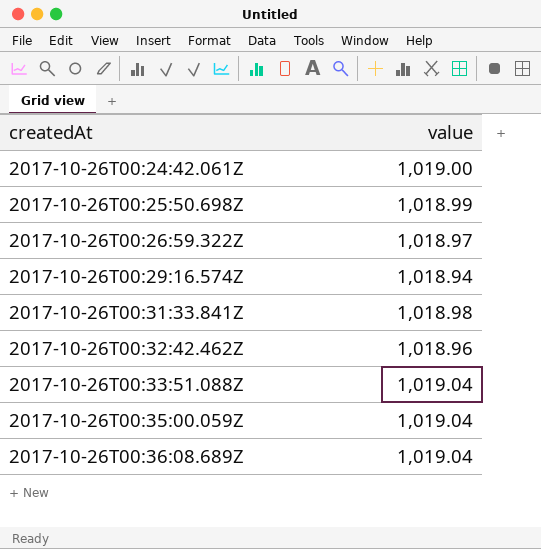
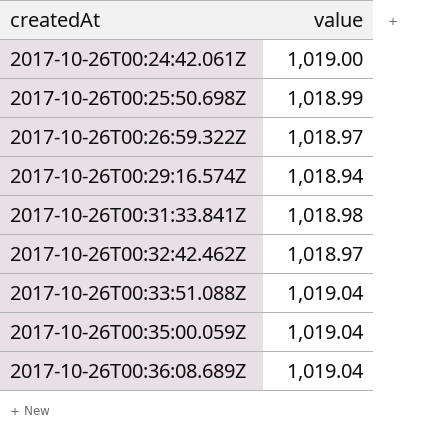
2017-10-26T00:32:42.462Z | value: 1,018.96 -> 1,018.97

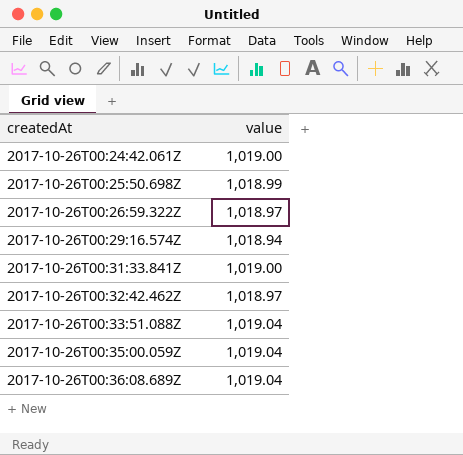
2017-10-26T00:31:33.841Z | value: 1,018.98 -> 1,019.00

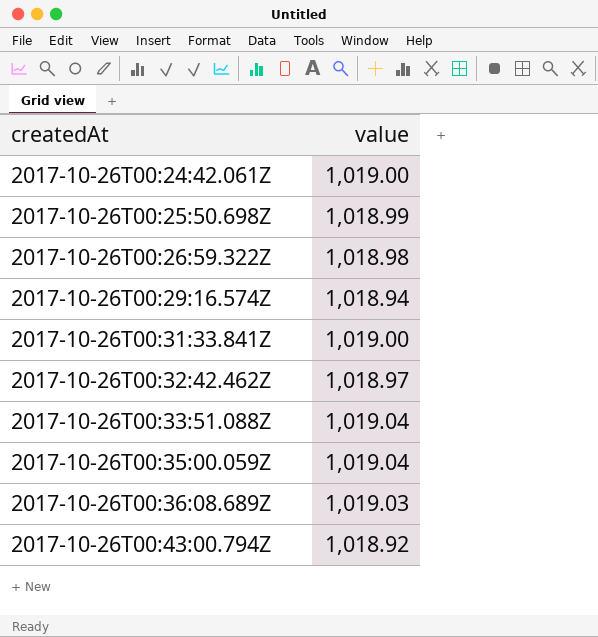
2017-10-26T00:26:59.322Z | value: 1,018.97 -> 1,018.98
2017-10-26T00:36:08.689Z | value: 1,019.04 -> 1,019.03
row 2017-10-26T00:43:00.794Z: none -> 1,018.92

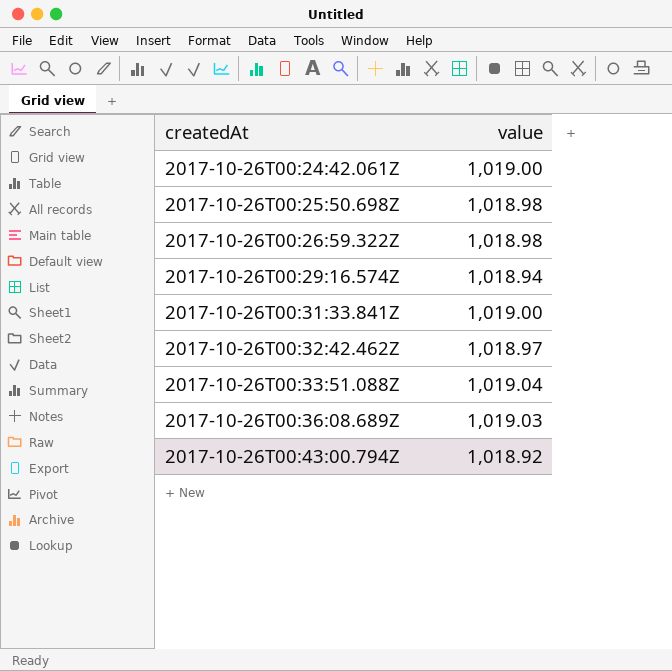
row 2017-10-26T00:35:00.059Z: 1,019.04 -> none
2017-10-26T00:25:50.698Z | value: 1,018.99 -> 1,018.98

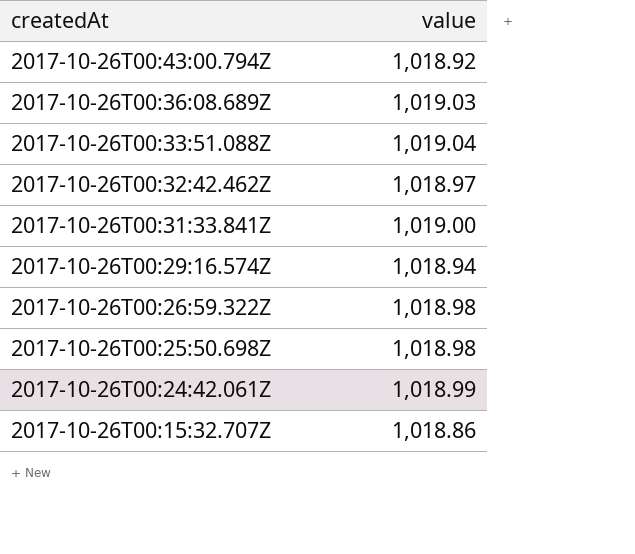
row order: createdAt ascending -> createdAt descending
2017-10-26T00:24:42.061Z | value: 1,019.00 -> 1,018.99
row 2017-10-26T00:15:32.707Z: none -> 1,018.86

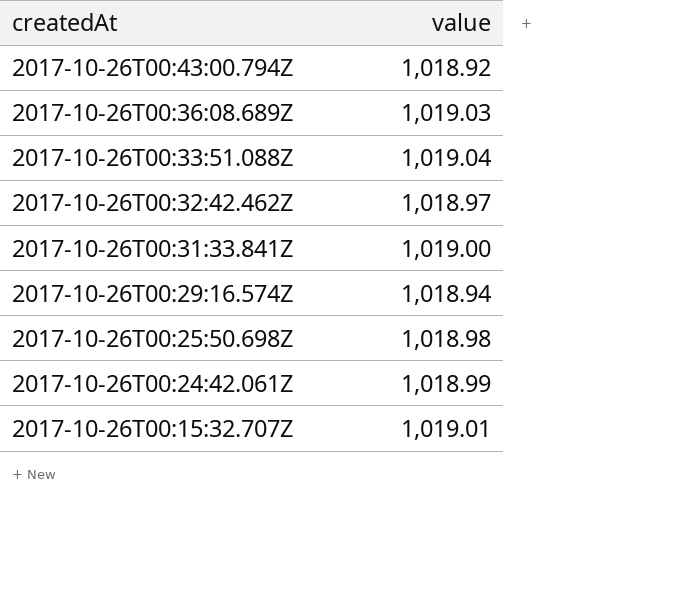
row 2017-10-26T00:26:59.322Z: 1,018.98 -> none
2017-10-26T00:15:32.707Z | value: 1,018.86 -> 1,019.01

